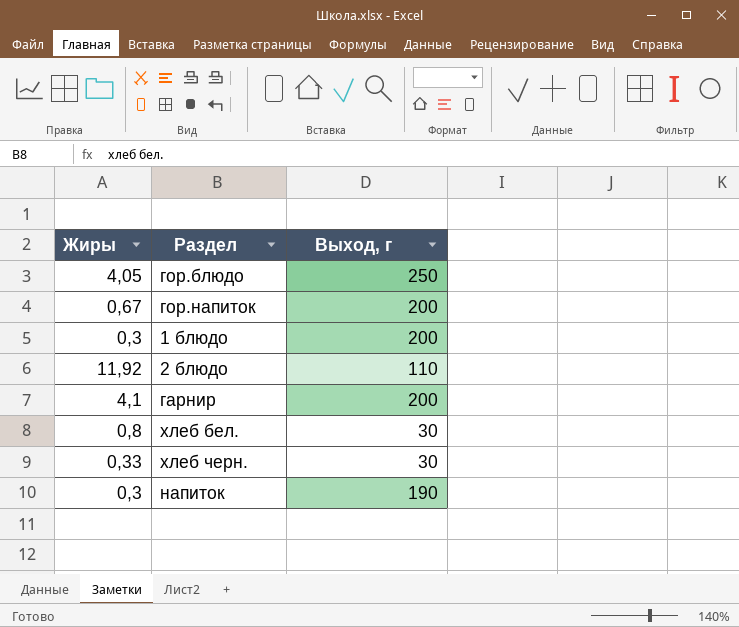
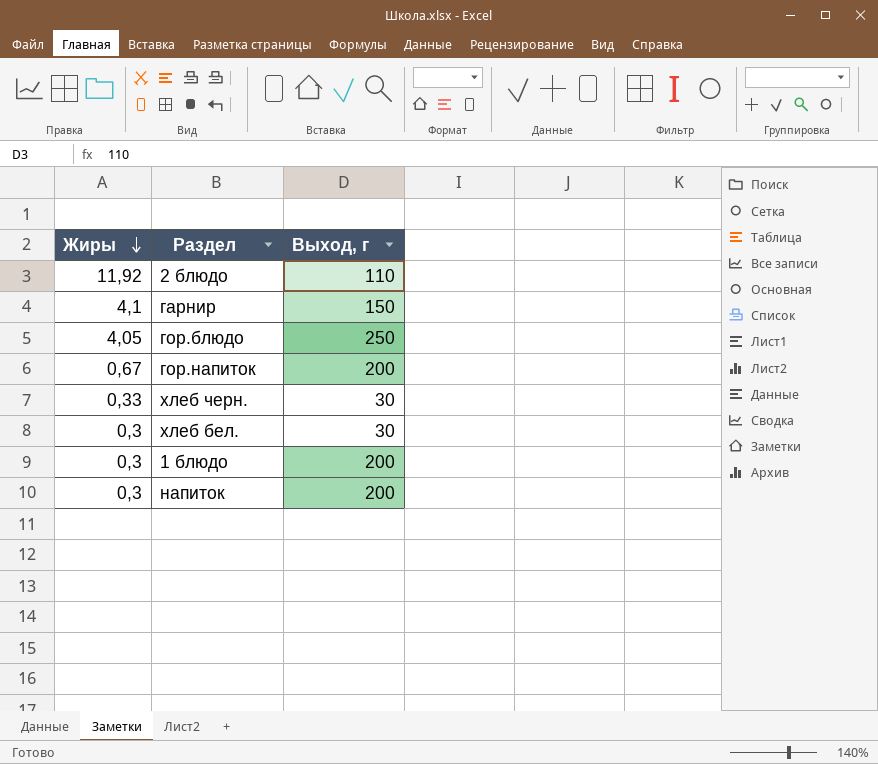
row order: none -> Жиры descending
гарнир | Выход, г: 200 -> 150
хлеб бел. | Жиры: 0,8 -> 0,3
напиток | Выход, г: 190 -> 200

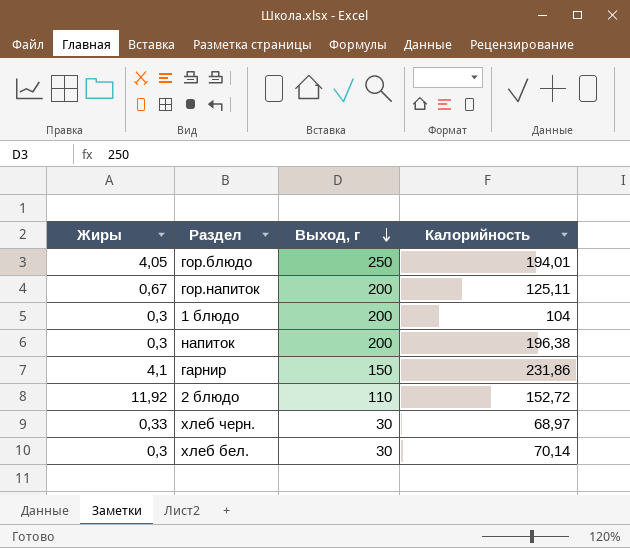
row order: Жиры descending -> Выход, г descending
column Калорийность | position: none -> 4

